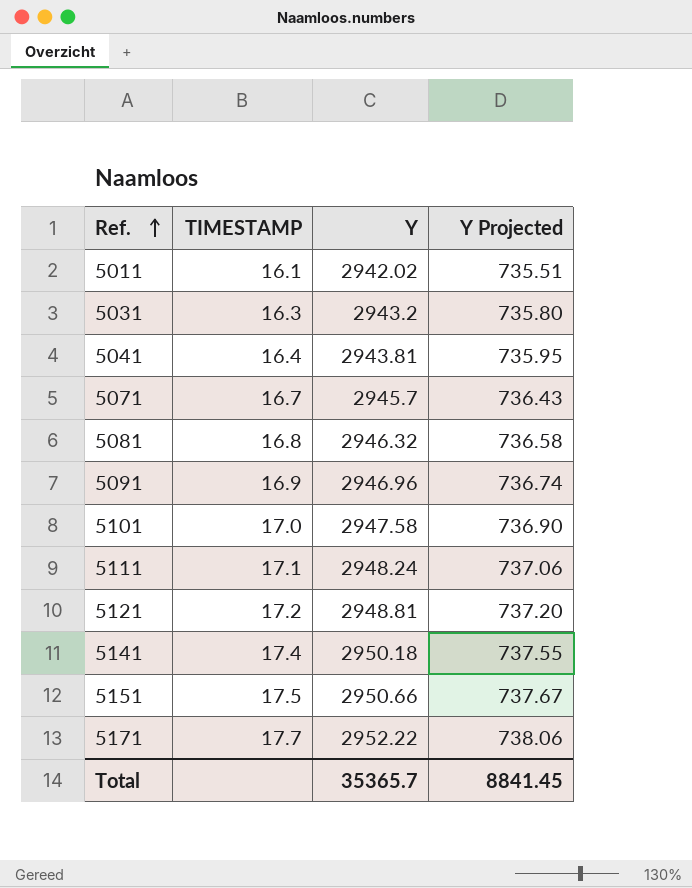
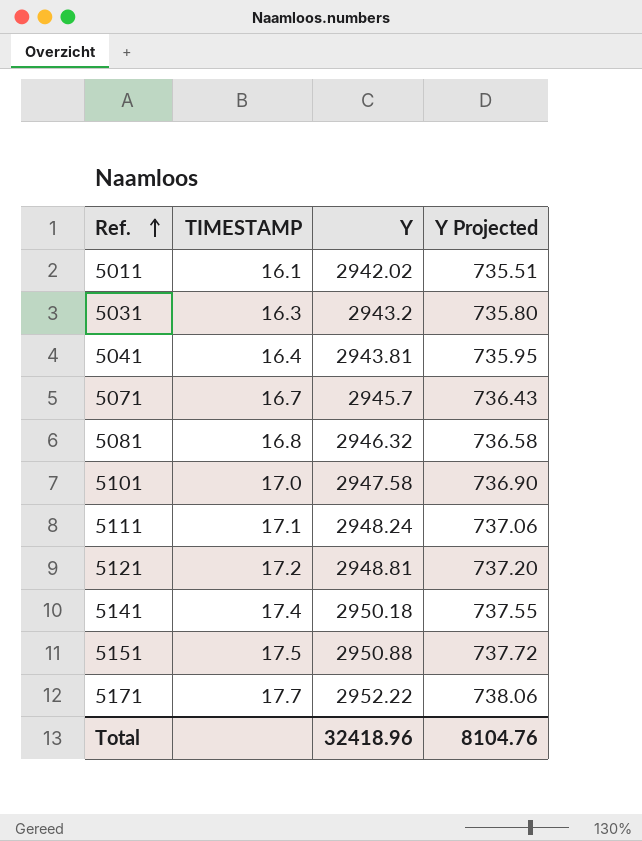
row 5091: 16.9 | 2946.96 | 736.74 -> none
5151 | Y: 2950.66 -> 2950.88
5151 | Y Projected: 737.67 -> 737.72
Total | Y: 35365.7 -> 32418.96
Total | Y Projected: 8841.45 -> 8104.76

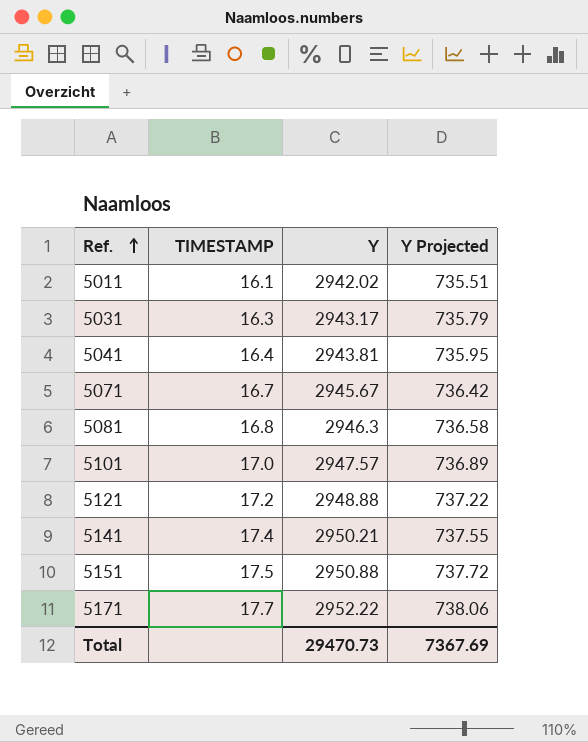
row 5111: 17.1 | 2948.24 | 737.06 -> none
5031 | Y: 2943.2 -> 2943.17
5031 | Y Projected: 735.80 -> 735.79
5071 | Y: 2945.7 -> 2945.67
5071 | Y Projected: 736.43 -> 736.42
5081 | Y: 2946.32 -> 2946.3
5101 | Y: 2947.58 -> 2947.57
5101 | Y Projected: 736.90 -> 736.89
5121 | Y: 2948.81 -> 2948.88
5121 | Y Projected: 737.20 -> 737.22
5141 | Y: 2950.18 -> 2950.21
Total | Y: 32418.96 -> 29470.73
Total | Y Projected: 8104.76 -> 7367.69

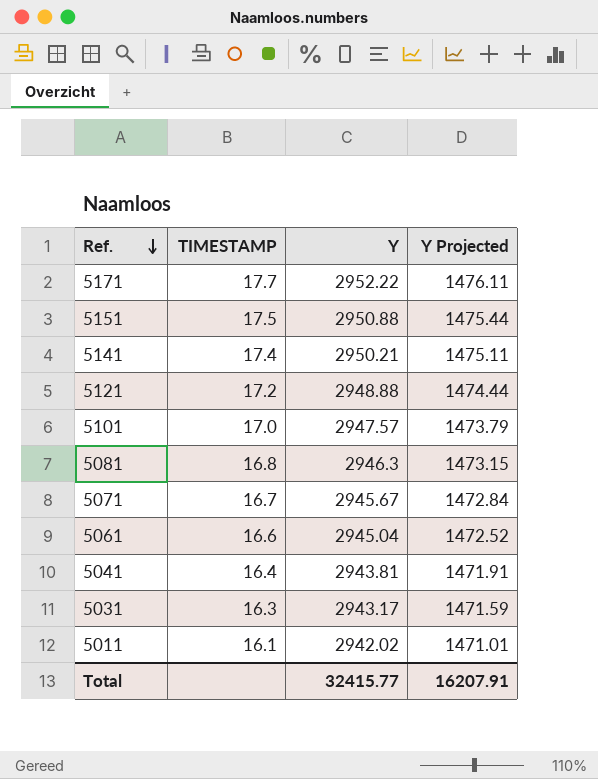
row order: Ref. ascending -> Ref. descending
column Y Projected | formula: [Y] * 0.25 -> [Y] * 0.5
row 5061: none -> 16.6 | 2945.04 | 1472.52
Total | Y: 29470.73 -> 32415.77
Total | Y Projected: 7367.69 -> 16207.91

